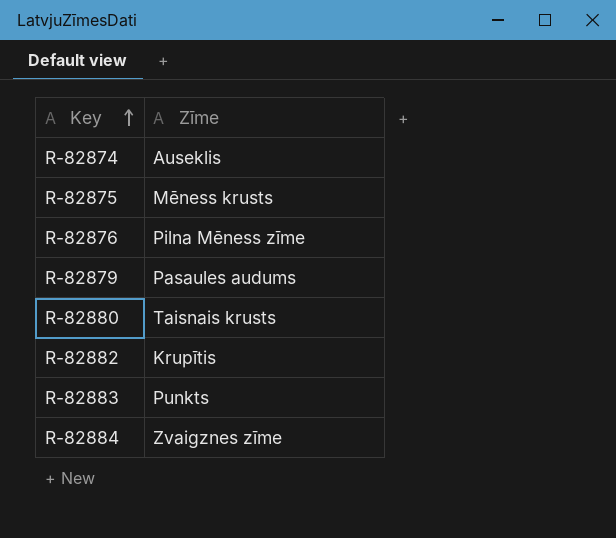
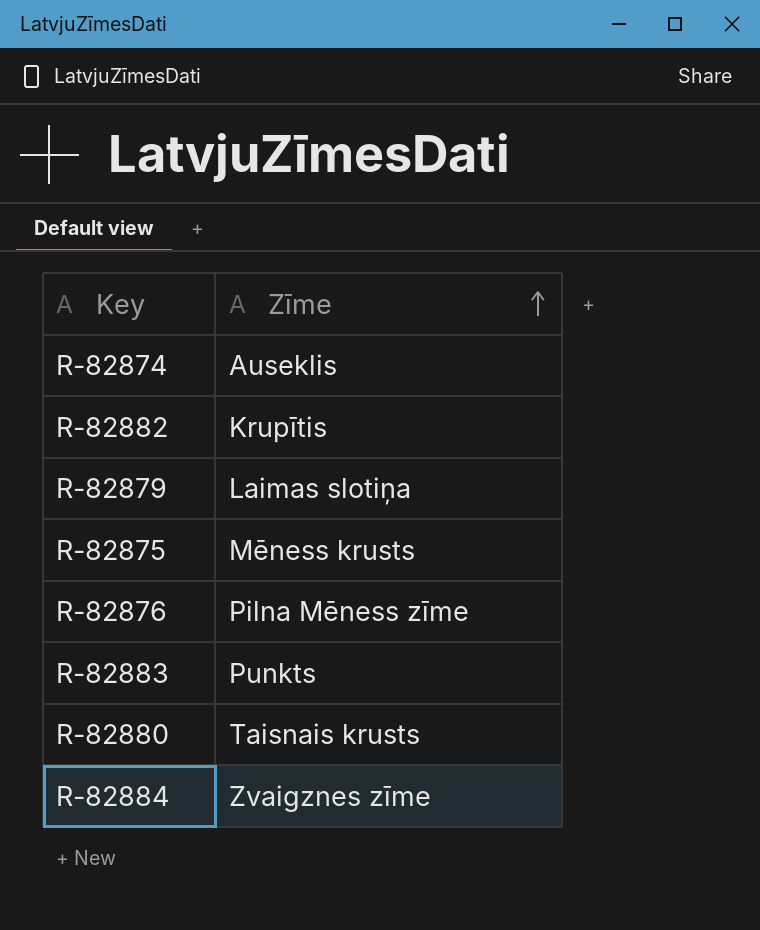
row order: Key ascending -> Zīme ascending
R-82879 | Zīme: Pasaules audums -> Laimas slotiņa

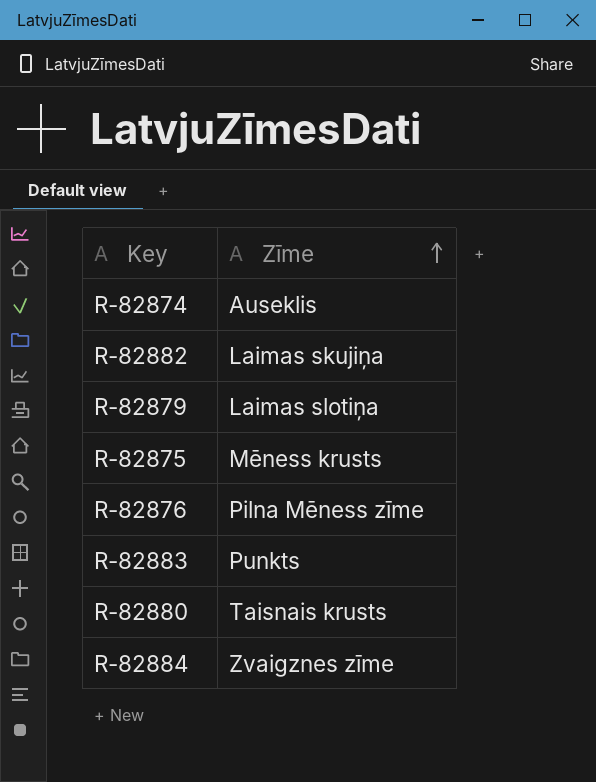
R-82882 | Zīme: Krupītis -> Laimas skujiņa

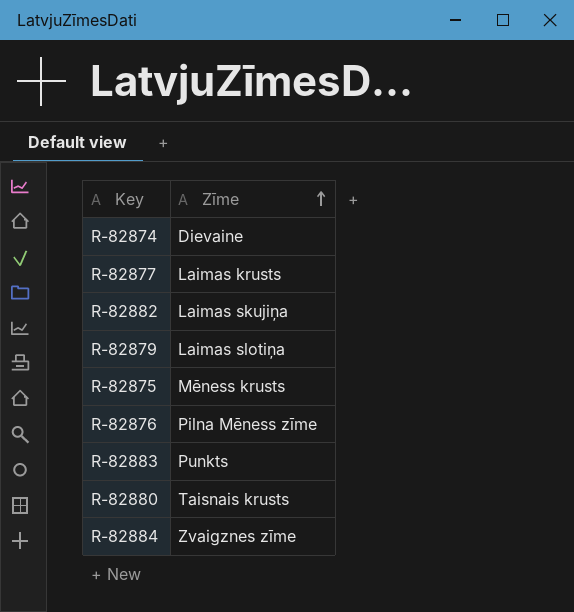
R-82874 | Zīme: Auseklis -> Dievaine
row R-82877: none -> Laimas krusts

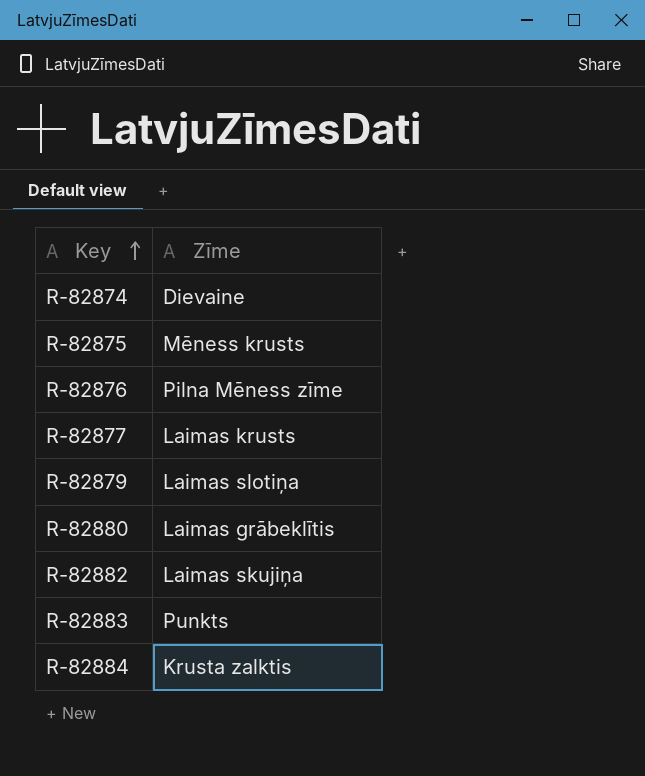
row order: Zīme ascending -> Key ascending
R-82880 | Zīme: Taisnais krusts -> Laimas grābeklītis
R-82884 | Zīme: Zvaigznes zīme -> Krusta zalktis

